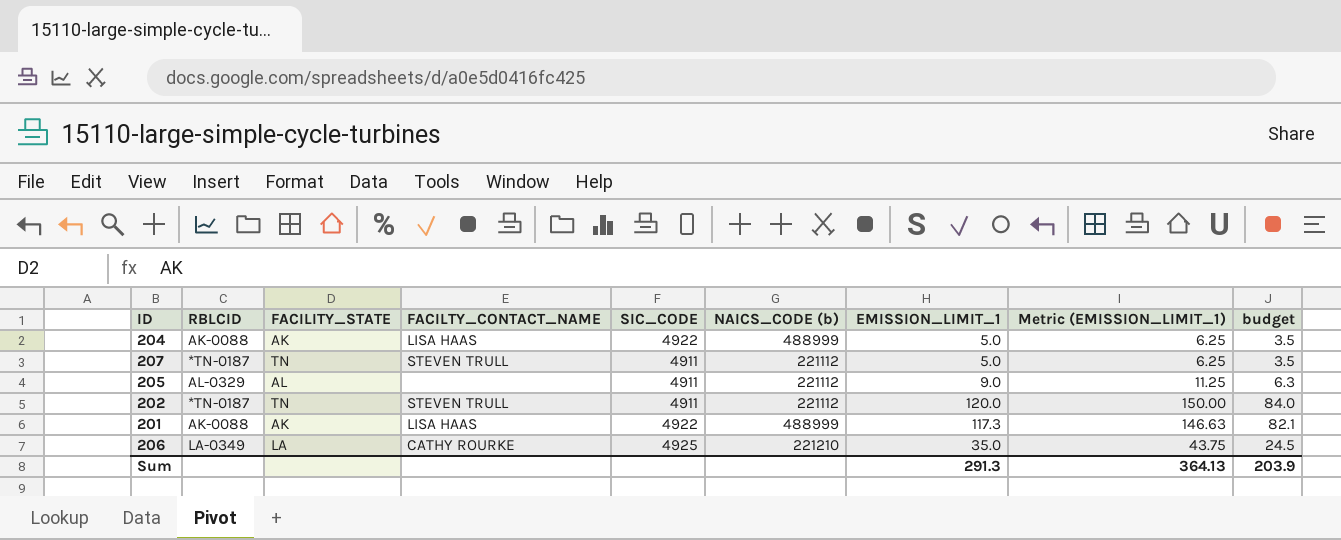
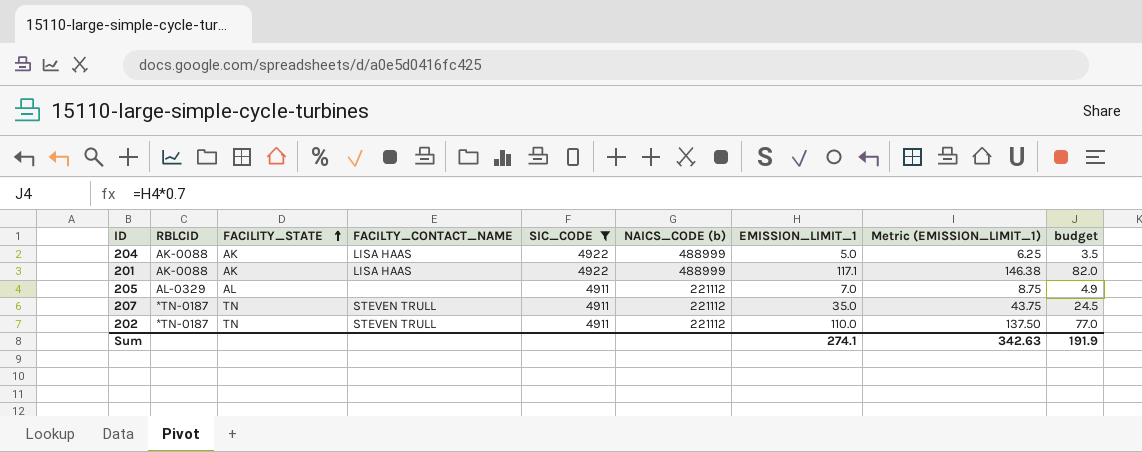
filter: none -> SIC_CODE != 4925
row order: none -> FACILITY_STATE ascending
201 | EMISSION_LIMIT_1: 117.3 -> 117.1
201 | Metric (EMISSION_LIMIT_1): 146.63 -> 146.38
201 | budget: 82.1 -> 82.0
205 | EMISSION_LIMIT_1: 9.0 -> 7.0
205 | Metric (EMISSION_LIMIT_1): 11.25 -> 8.75
205 | budget: 6.3 -> 4.9
207 | EMISSION_LIMIT_1: 5.0 -> 35.0
207 | Metric (EMISSION_LIMIT_1): 6.25 -> 43.75
207 | budget: 3.5 -> 24.5
202 | EMISSION_LIMIT_1: 120.0 -> 110.0
202 | Metric (EMISSION_LIMIT_1): 150.00 -> 137.50
202 | budget: 84.0 -> 77.0
Sum | EMISSION_LIMIT_1: 291.3 -> 274.1
Sum | Metric (EMISSION_LIMIT_1): 364.13 -> 342.63
Sum | budget: 203.9 -> 191.9

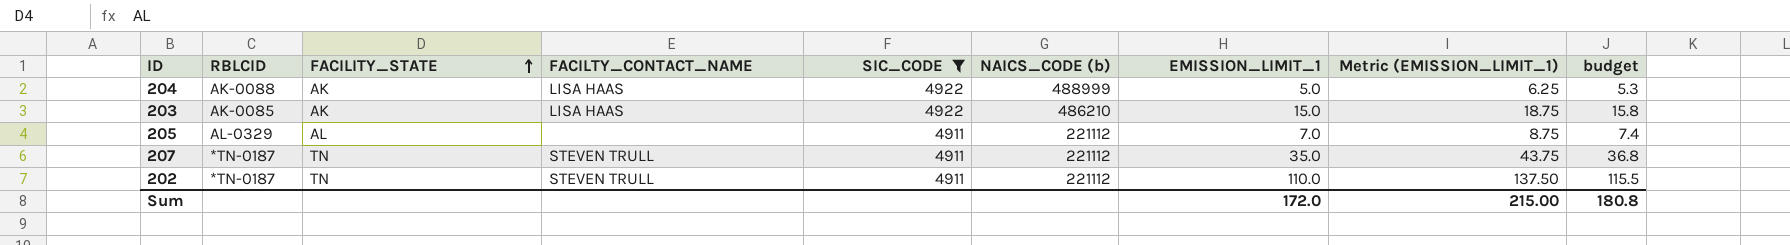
column budget | formula: [EMISSION_LIMIT_1] * 0.7 -> [EMISSION_LIMIT_1] * 1.05
row 201: AK-0088 | AK | LISA HAAS | 4922 | 488999 | 117.1 | 146.38 | 82.0 -> none
row 203: none -> AK-0085 | AK | LISA HAAS | 4922 | 486210 | 15.0 | 18.75 | 15.8
Sum | EMISSION_LIMIT_1: 274.1 -> 172.0
Sum | Metric (EMISSION_LIMIT_1): 342.63 -> 215.00
Sum | budget: 191.9 -> 180.8

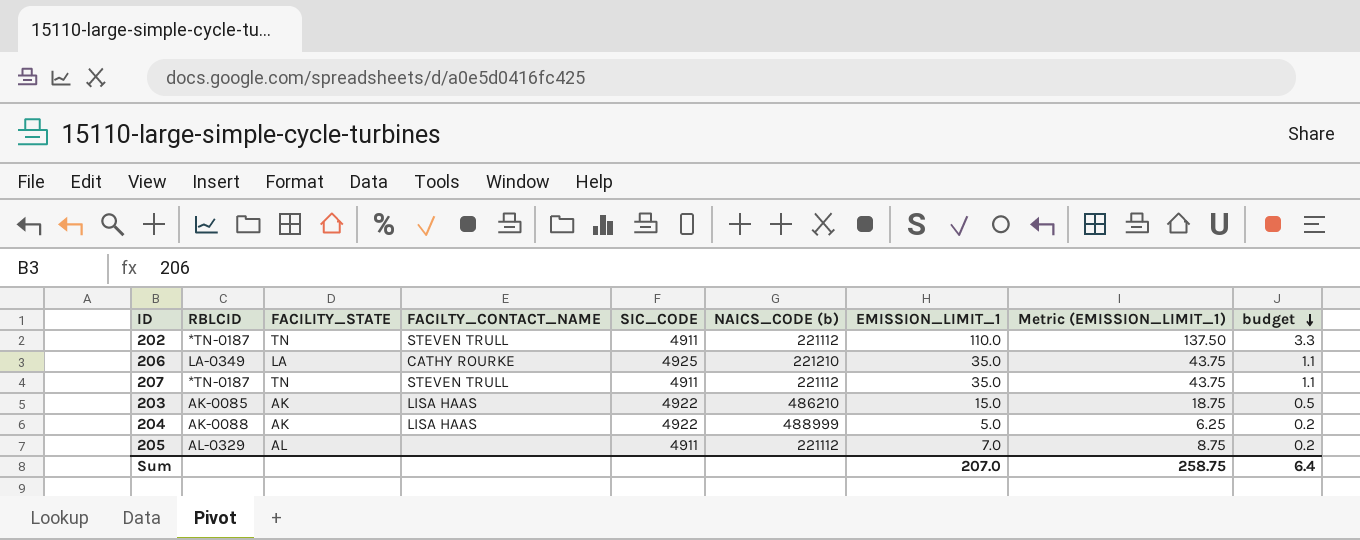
filter: SIC_CODE != 4925 -> none
row order: FACILITY_STATE ascending -> budget descending
column budget | formula: [EMISSION_LIMIT_1] * 1.05 -> [EMISSION_LIMIT_1] * 0.03
Sum | EMISSION_LIMIT_1: 172.0 -> 207.0
Sum | Metric (EMISSION_LIMIT_1): 215.00 -> 258.75
Sum | budget: 180.8 -> 6.4

